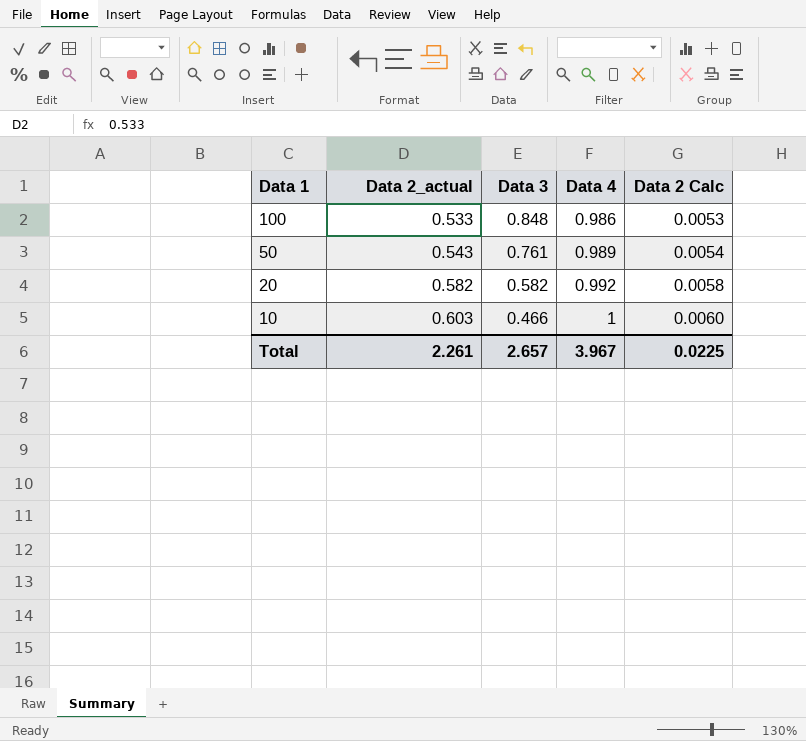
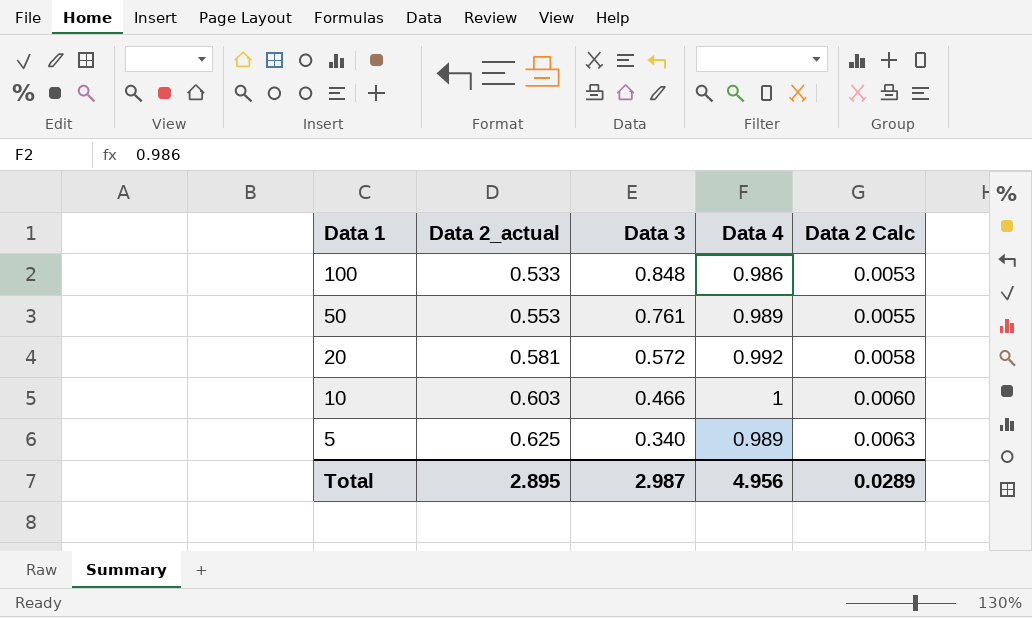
50 | Data 2_actual: 0.543 -> 0.553
50 | Data 2 Calc: 0.0054 -> 0.0055
20 | Data 2_actual: 0.582 -> 0.581
20 | Data 3: 0.582 -> 0.572
row 5: none -> 0.625 | 0.340 | 0.989 | 0.0063
Total | Data 2_actual: 2.261 -> 2.895
Total | Data 3: 2.657 -> 2.987
Total | Data 4: 3.967 -> 4.956
Total | Data 2 Calc: 0.0225 -> 0.0289

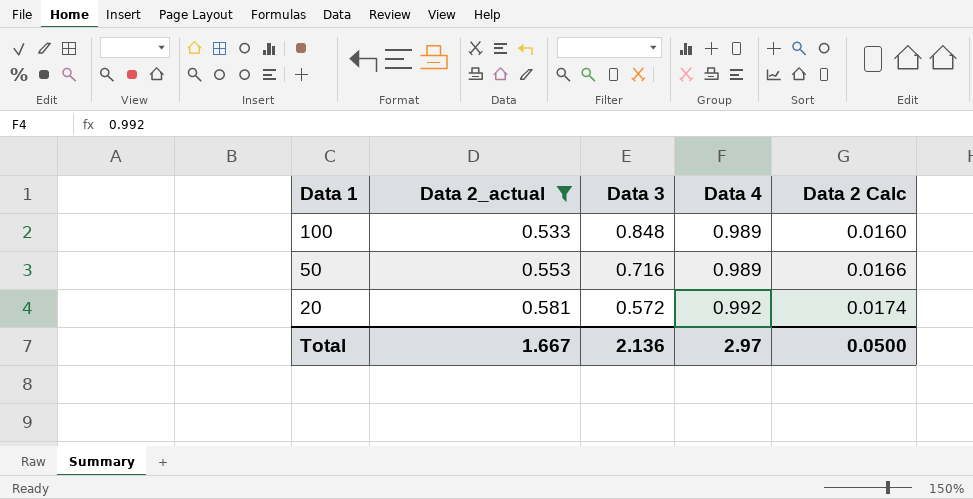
filter: none -> Data 2_actual <= 0.581
column Data 2 Calc | formula: [Data 2_actual] * 0.01 -> [Data 2_actual] * 0.03
100 | Data 4: 0.986 -> 0.989
50 | Data 3: 0.761 -> 0.716
Total | Data 2_actual: 2.895 -> 1.667
Total | Data 3: 2.987 -> 2.136
Total | Data 4: 4.956 -> 2.97
Total | Data 2 Calc: 0.0289 -> 0.0500

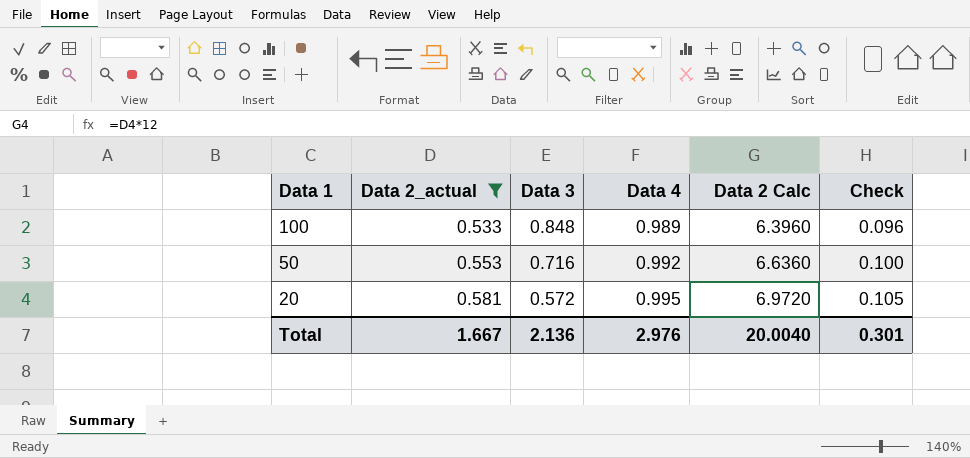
column Data 2 Calc | formula: [Data 2_actual] * 0.03 -> [Data 2_actual] * 12
column Check | formula: none -> [Data 2_actual] * 0.18
50 | Data 4: 0.989 -> 0.992
20 | Data 4: 0.992 -> 0.995
Total | Data 4: 2.97 -> 2.976
Total | Data 2 Calc: 0.0500 -> 20.0040

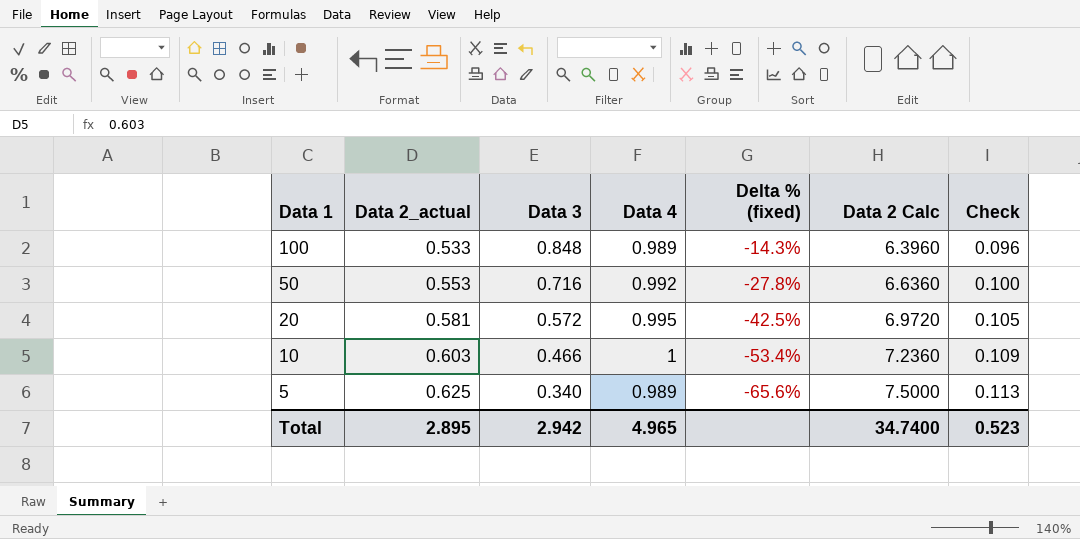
filter: Data 2_actual <= 0.581 -> none
column Delta % (fixed) | formula: none -> ([Data 3] - [Data 4]) / [Data 4]
Total | Data 2_actual: 1.667 -> 2.895
Total | Data 3: 2.136 -> 2.942
Total | Data 4: 2.976 -> 4.965
Total | Data 2 Calc: 20.0040 -> 34.7400
Total | Check: 0.301 -> 0.523

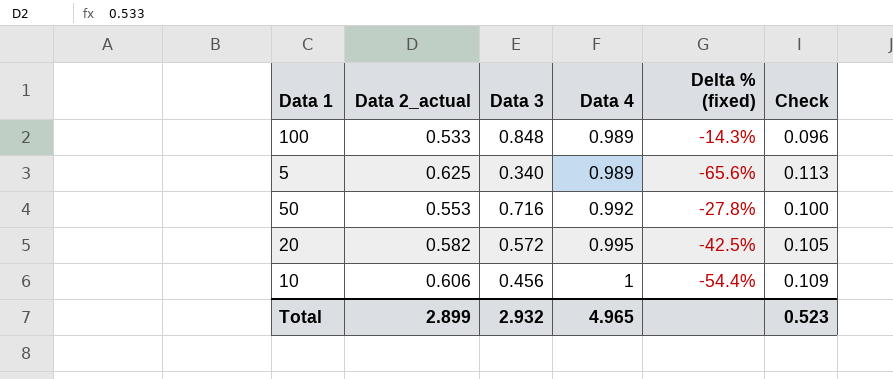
row order: Data 1 descending -> Data 4 ascending
column Data 2 Calc | formula: [Data 2_actual] * 12 -> none
20 | Data 2_actual: 0.581 -> 0.582
10 | Data 2_actual: 0.603 -> 0.606
10 | Data 3: 0.466 -> 0.456
10 | Delta % (fixed): -53.4% -> -54.4%
Total | Data 2_actual: 2.895 -> 2.899
Total | Data 3: 2.942 -> 2.932

